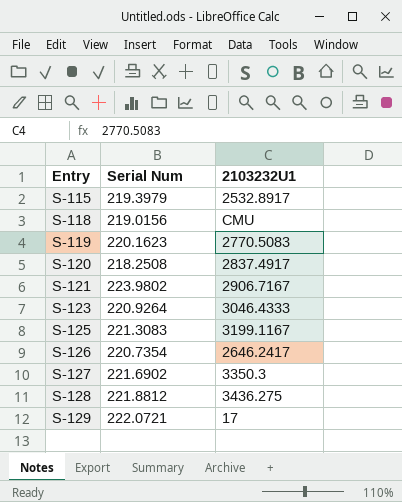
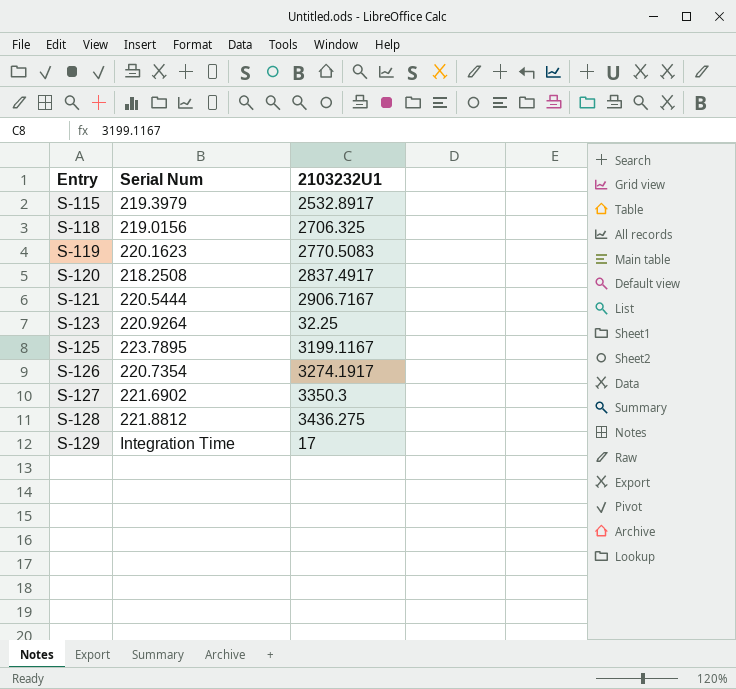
S-118 | 2103232U1: CMU -> 2706.325
S-121 | Serial Num: 223.9802 -> 220.5444
S-123 | 2103232U1: 3046.4333 -> 32.25
S-125 | Serial Num: 221.3083 -> 223.7895
S-126 | 2103232U1: 2646.2417 -> 3274.1917
S-129 | Serial Num: 222.0721 -> Integration Time

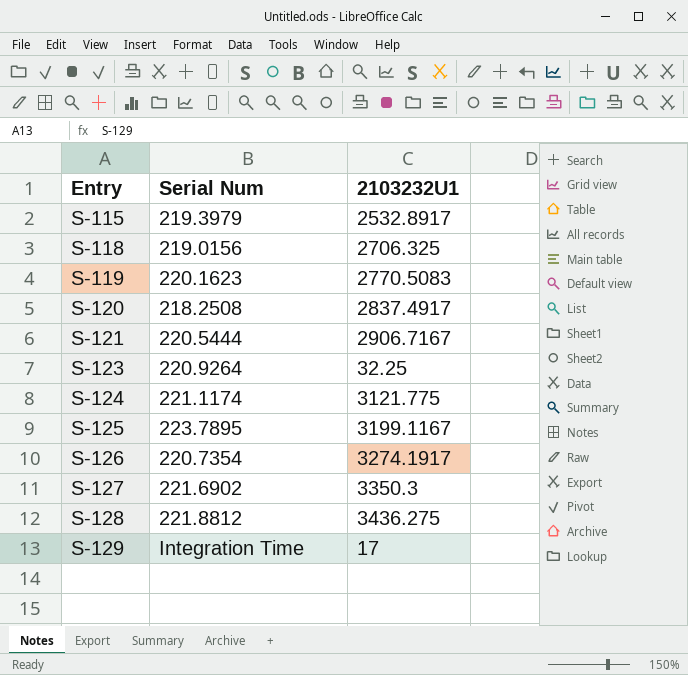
row S-124: none -> 221.1174 | 3121.775

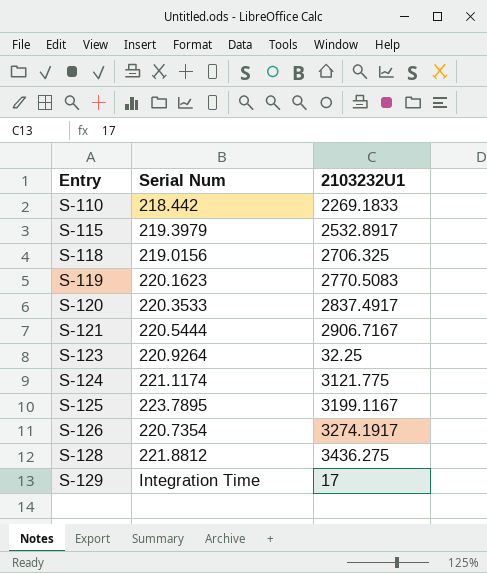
row S-127: 221.6902 | 3350.3 -> none
row S-110: none -> 218.442 | 2269.1833
S-120 | Serial Num: 218.2508 -> 220.3533

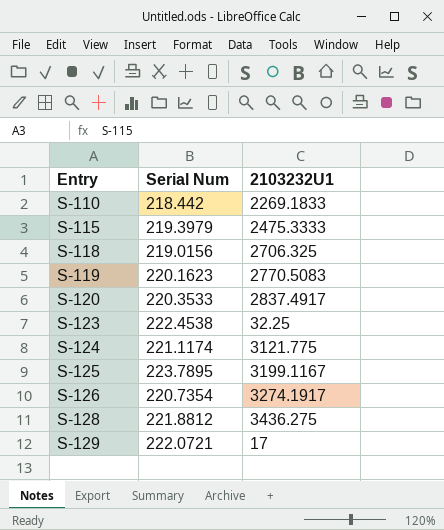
row S-121: 220.5444 | 2906.7167 -> none
S-115 | 2103232U1: 2532.8917 -> 2475.3333
S-123 | Serial Num: 220.9264 -> 222.4538
S-129 | Serial Num: Integration Time -> 222.0721

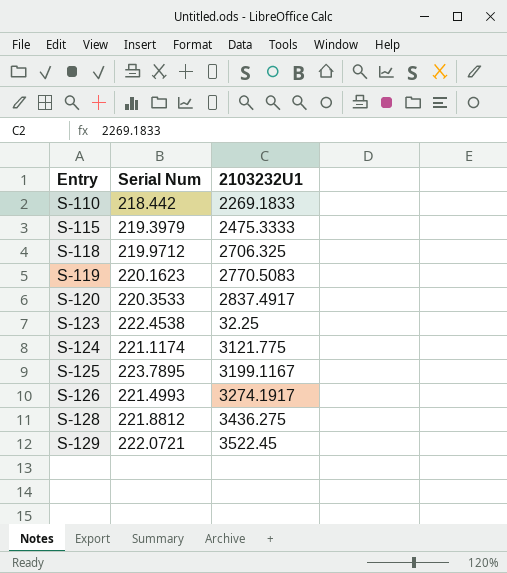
S-118 | Serial Num: 219.0156 -> 219.9712
S-126 | Serial Num: 220.7354 -> 221.4993
S-129 | 2103232U1: 17 -> 3522.45

